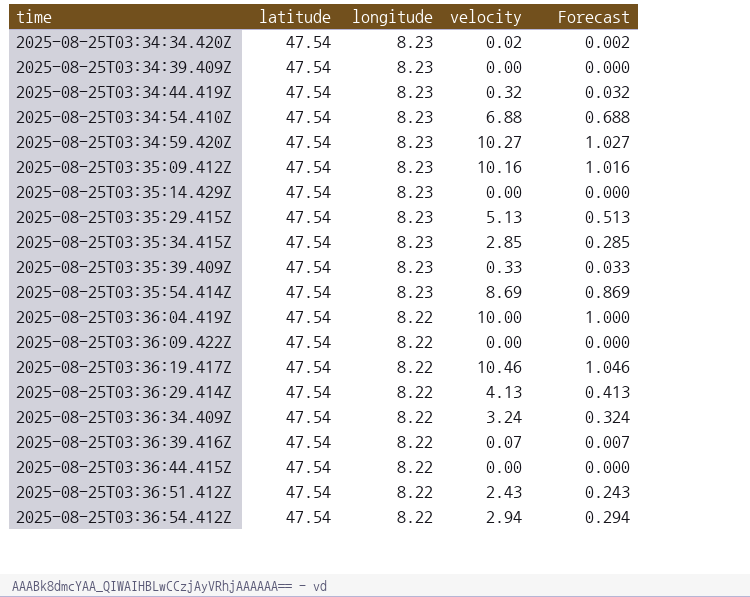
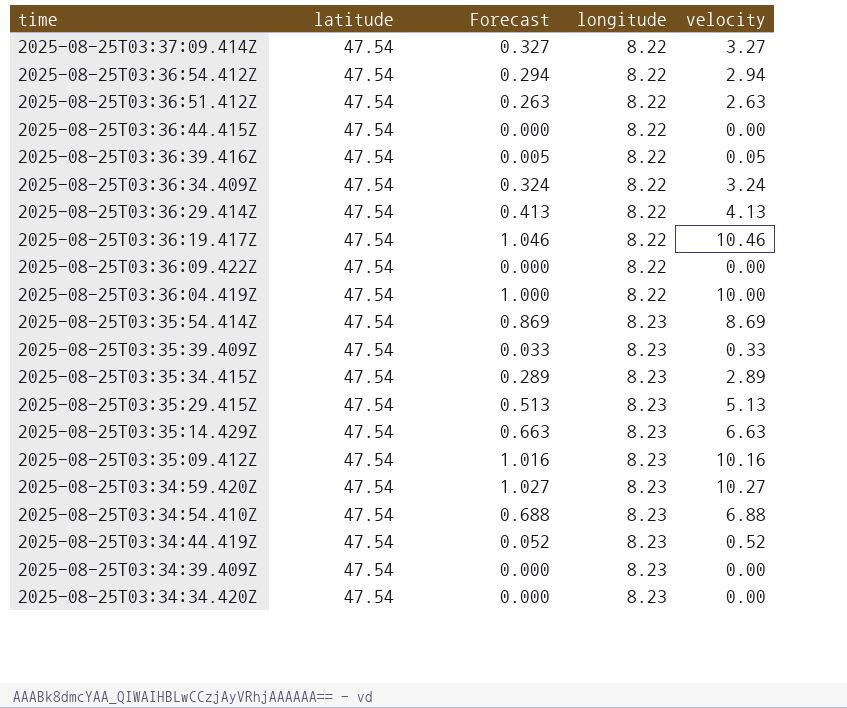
row order: time ascending -> time descending
column Forecast | position: 5 -> 3
row 2025-08-25T03:37:09.414Z: none -> 47.54 | 0.327 | 8.22 | 3.27
2025-08-25T03:36:51.412Z | Forecast: 0.243 -> 0.263
2025-08-25T03:36:51.412Z | velocity: 2.43 -> 2.63
2025-08-25T03:36:39.416Z | Forecast: 0.007 -> 0.005
2025-08-25T03:36:39.416Z | velocity: 0.07 -> 0.05
2025-08-25T03:35:34.415Z | Forecast: 0.285 -> 0.289
2025-08-25T03:35:34.415Z | velocity: 2.85 -> 2.89
2025-08-25T03:35:14.429Z | Forecast: 0.000 -> 0.663
2025-08-25T03:35:14.429Z | velocity: 0.00 -> 6.63
2025-08-25T03:34:44.419Z | Forecast: 0.032 -> 0.052
2025-08-25T03:34:44.419Z | velocity: 0.32 -> 0.52
2025-08-25T03:34:34.420Z | Forecast: 0.002 -> 0.000
2025-08-25T03:34:34.420Z | velocity: 0.02 -> 0.00

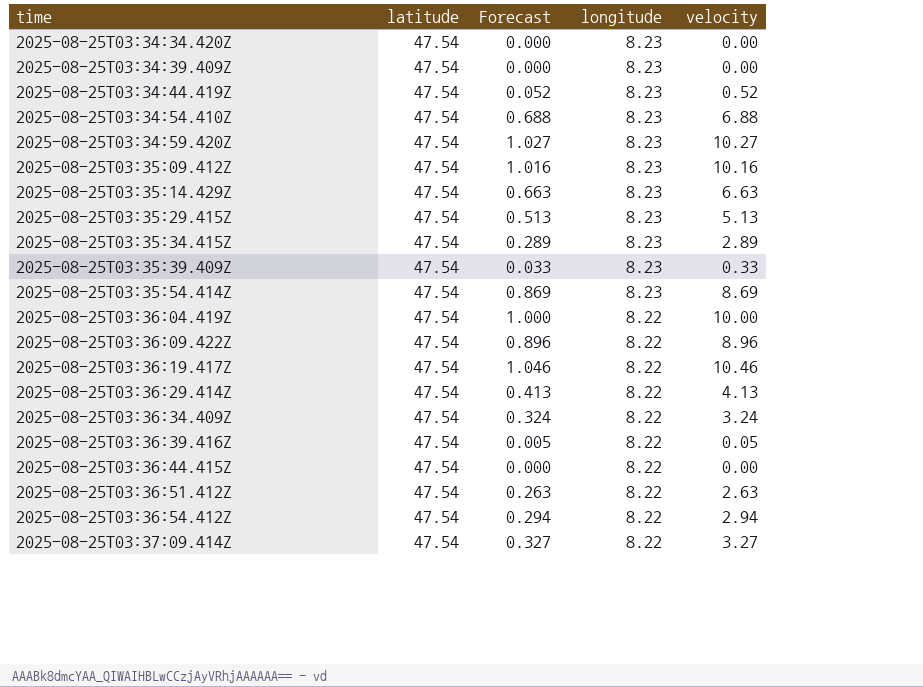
row order: time descending -> time ascending
2025-08-25T03:36:09.422Z | Forecast: 0.000 -> 0.896
2025-08-25T03:36:09.422Z | velocity: 0.00 -> 8.96

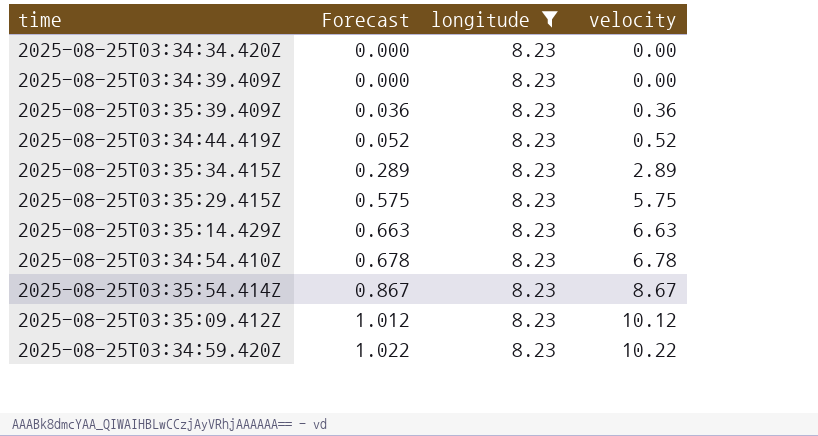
filter: none -> longitude = 8.23
row order: time ascending -> Forecast ascending
column latitude | position: 2 -> none
2025-08-25T03:35:39.409Z | Forecast: 0.033 -> 0.036
2025-08-25T03:35:39.409Z | velocity: 0.33 -> 0.36
2025-08-25T03:35:29.415Z | Forecast: 0.513 -> 0.575
2025-08-25T03:35:29.415Z | velocity: 5.13 -> 5.75
2025-08-25T03:34:54.410Z | Forecast: 0.688 -> 0.678
2025-08-25T03:34:54.410Z | velocity: 6.88 -> 6.78
2025-08-25T03:35:54.414Z | Forecast: 0.869 -> 0.867
2025-08-25T03:35:54.414Z | velocity: 8.69 -> 8.67
2025-08-25T03:35:09.412Z | Forecast: 1.016 -> 1.012
2025-08-25T03:35:09.412Z | velocity: 10.16 -> 10.12
2025-08-25T03:34:59.420Z | Forecast: 1.027 -> 1.022
2025-08-25T03:34:59.420Z | velocity: 10.27 -> 10.22

